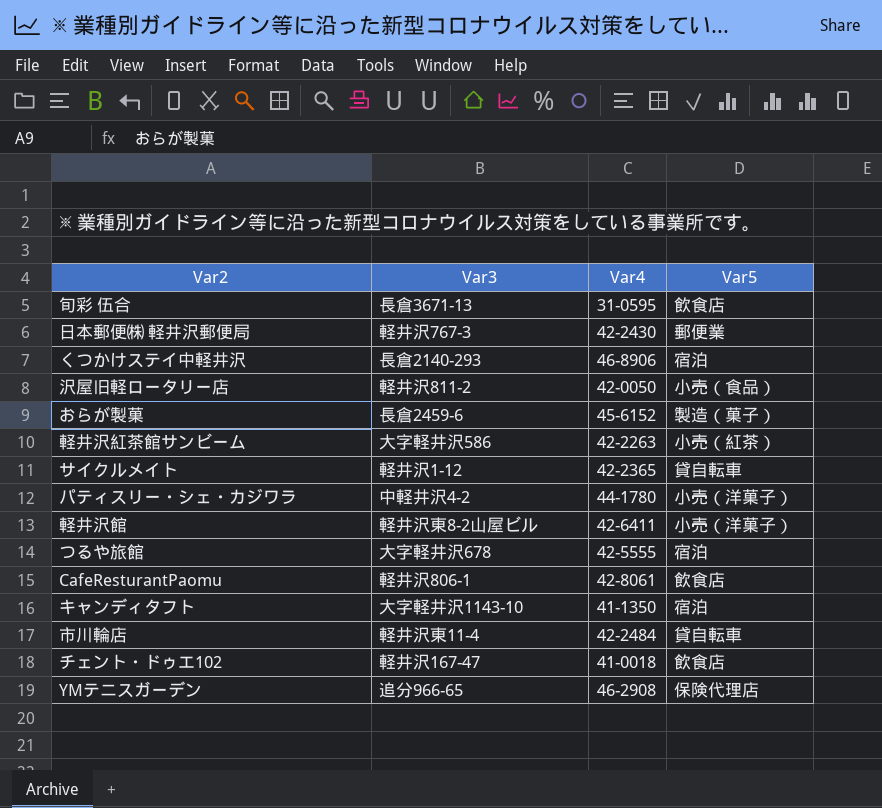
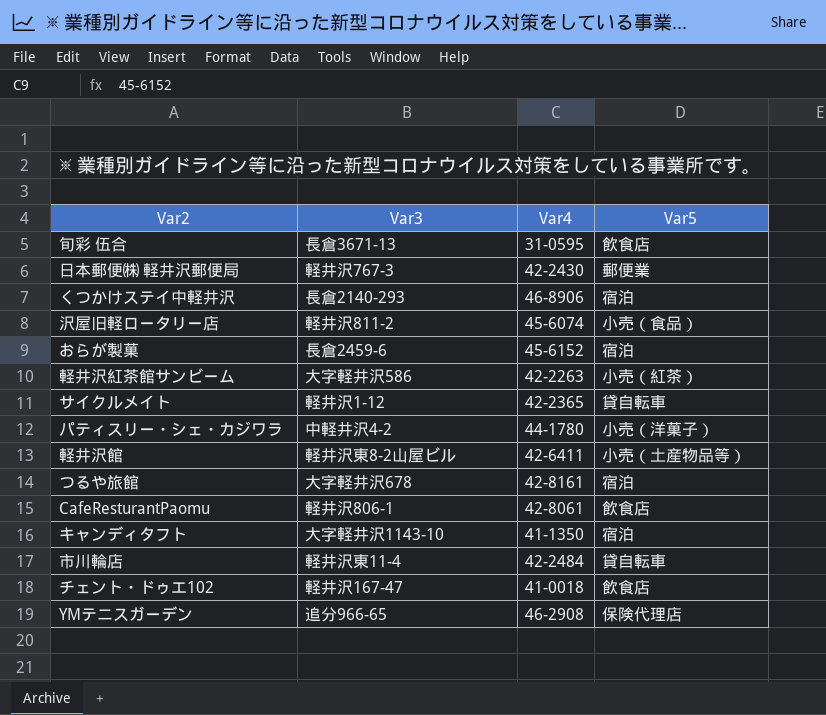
沢屋旧軽ロータリー店 | Var4: 42-0050 -> 45-6074
おらが製菓 | Var5: 製造（菓子） -> 宿泊
軽井沢館 | Var5: 小売（洋菓子） -> 小売（土産物品等）
つるや旅館 | Var4: 42-5555 -> 42-8161

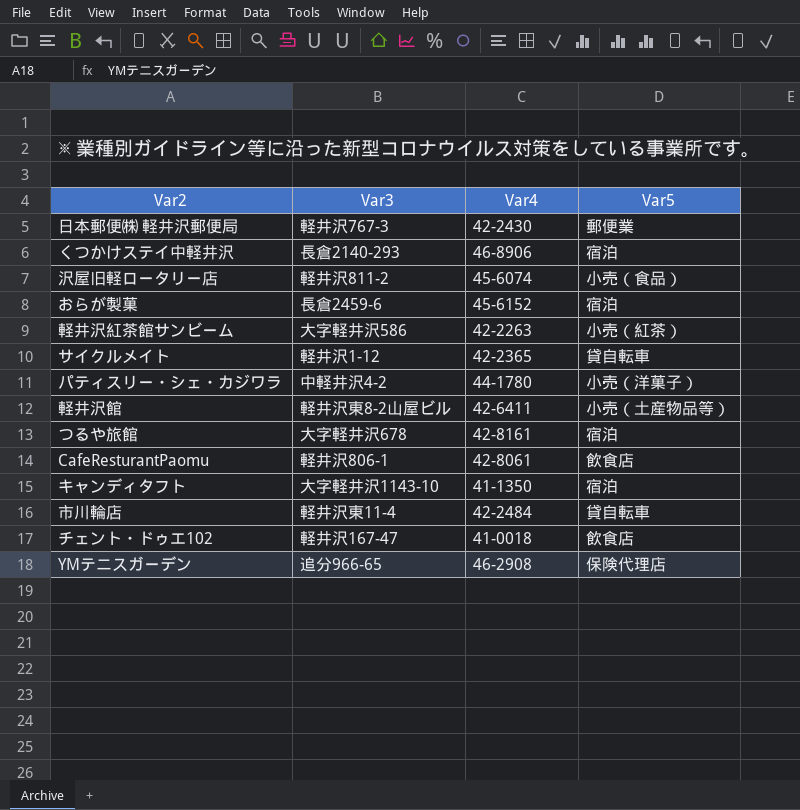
row 旬彩 伍合: 長倉3671-13 | 31-0595 | 飲食店 -> none

